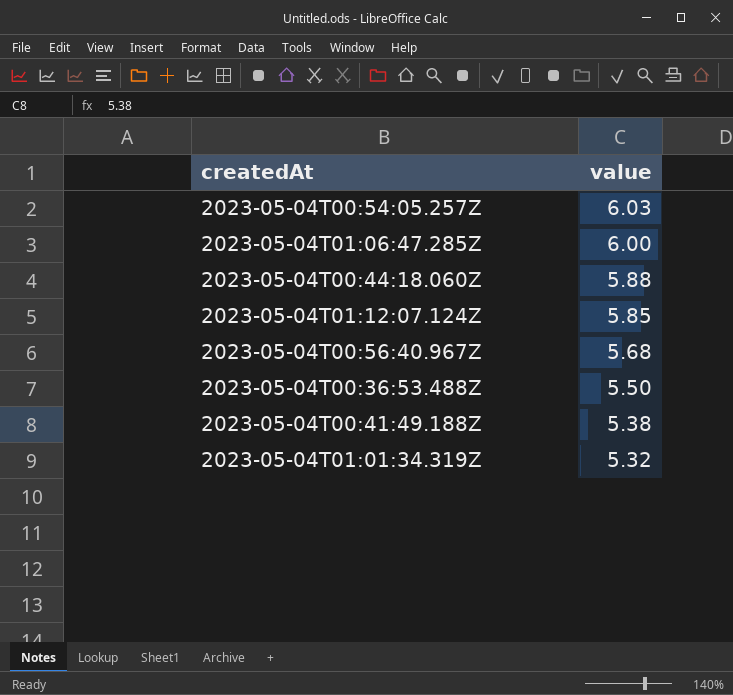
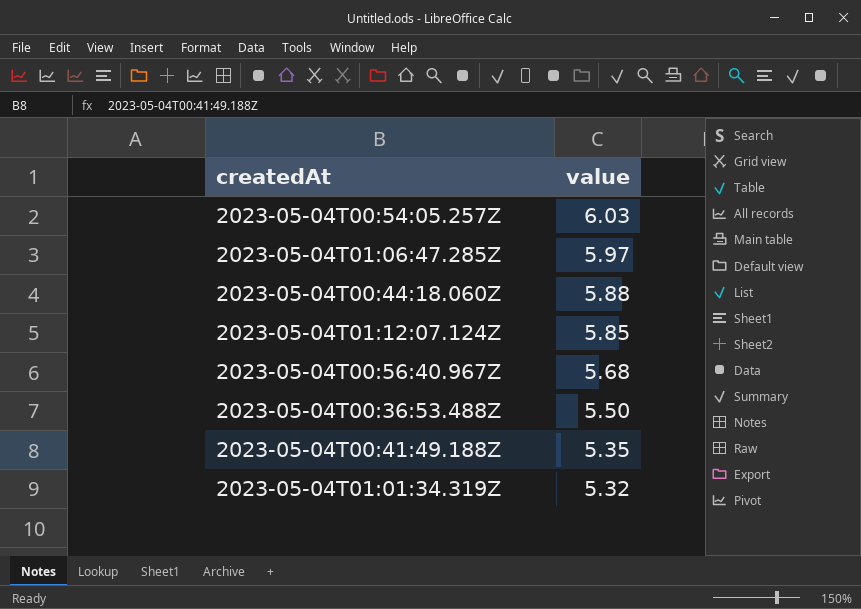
2023-05-04T01:06:47.285Z | value: 6.00 -> 5.97
2023-05-04T00:41:49.188Z | value: 5.38 -> 5.35

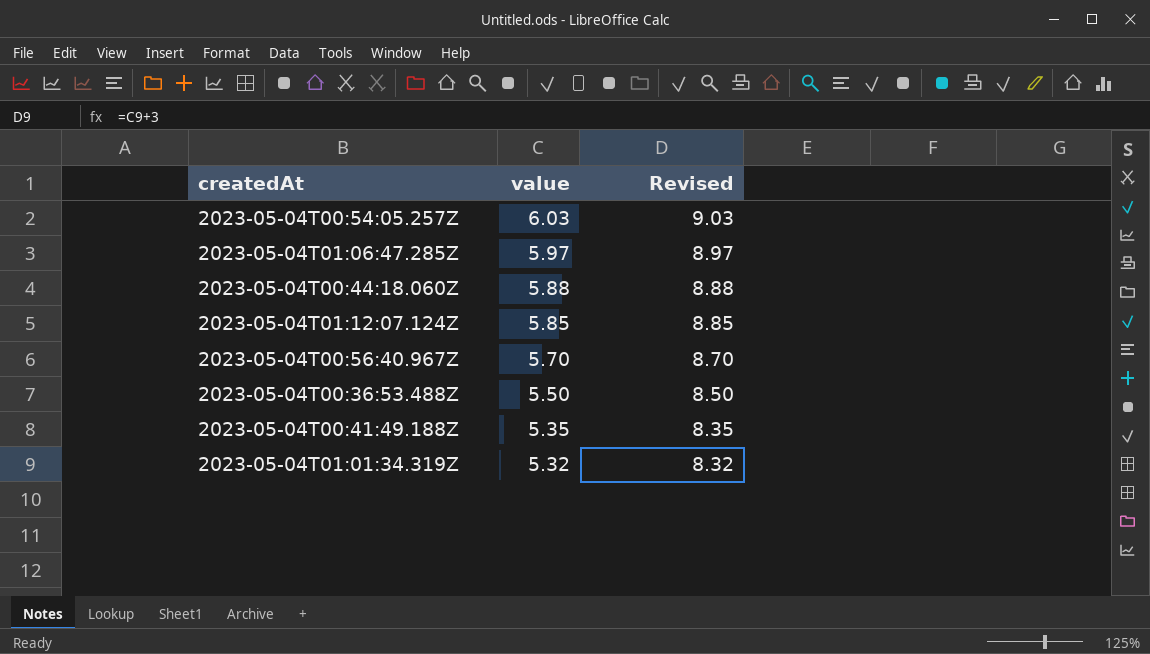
column Revised | formula: none -> [value] + 3
2023-05-04T00:56:40.967Z | value: 5.68 -> 5.70

